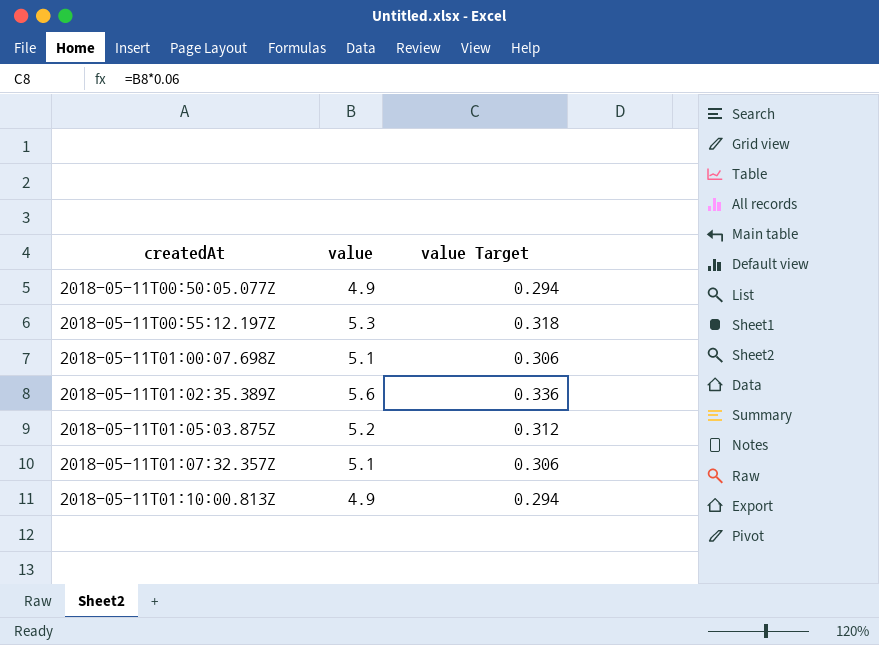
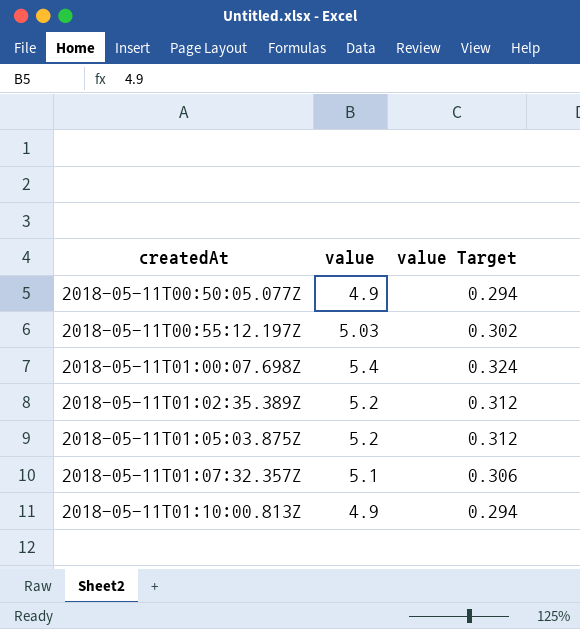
2018-05-11T00:55:12.197Z | value: 5.3 -> 5.03
2018-05-11T00:55:12.197Z | value Target: 0.318 -> 0.302
2018-05-11T01:00:07.698Z | value: 5.1 -> 5.4
2018-05-11T01:00:07.698Z | value Target: 0.306 -> 0.324
2018-05-11T01:02:35.389Z | value: 5.6 -> 5.2
2018-05-11T01:02:35.389Z | value Target: 0.336 -> 0.312

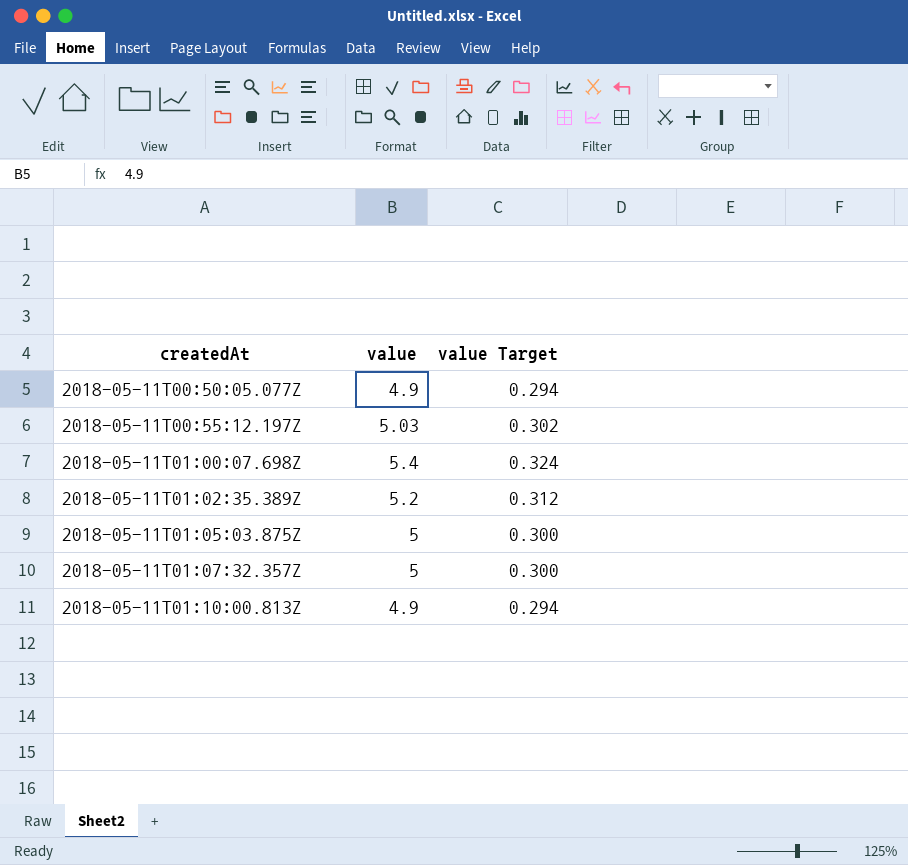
2018-05-11T01:05:03.875Z | value: 5.2 -> 5
2018-05-11T01:05:03.875Z | value Target: 0.312 -> 0.300
2018-05-11T01:07:32.357Z | value: 5.1 -> 5
2018-05-11T01:07:32.357Z | value Target: 0.306 -> 0.300

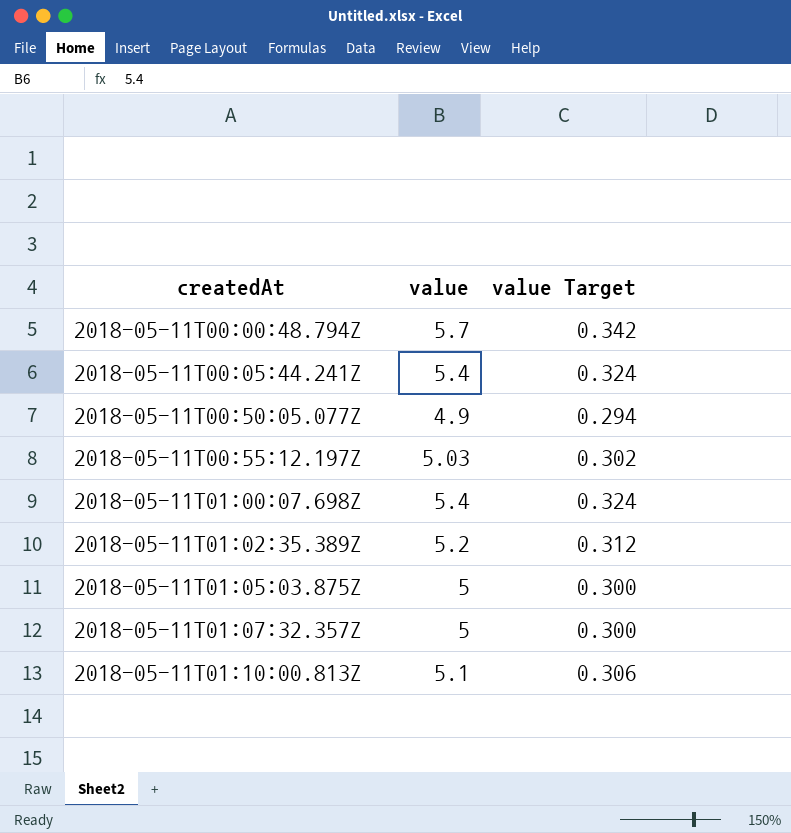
row 2018-05-11T00:00:48.794Z: none -> 5.7 | 0.342
row 2018-05-11T00:05:44.241Z: none -> 5.4 | 0.324
2018-05-11T01:10:00.813Z | value: 4.9 -> 5.1
2018-05-11T01:10:00.813Z | value Target: 0.294 -> 0.306

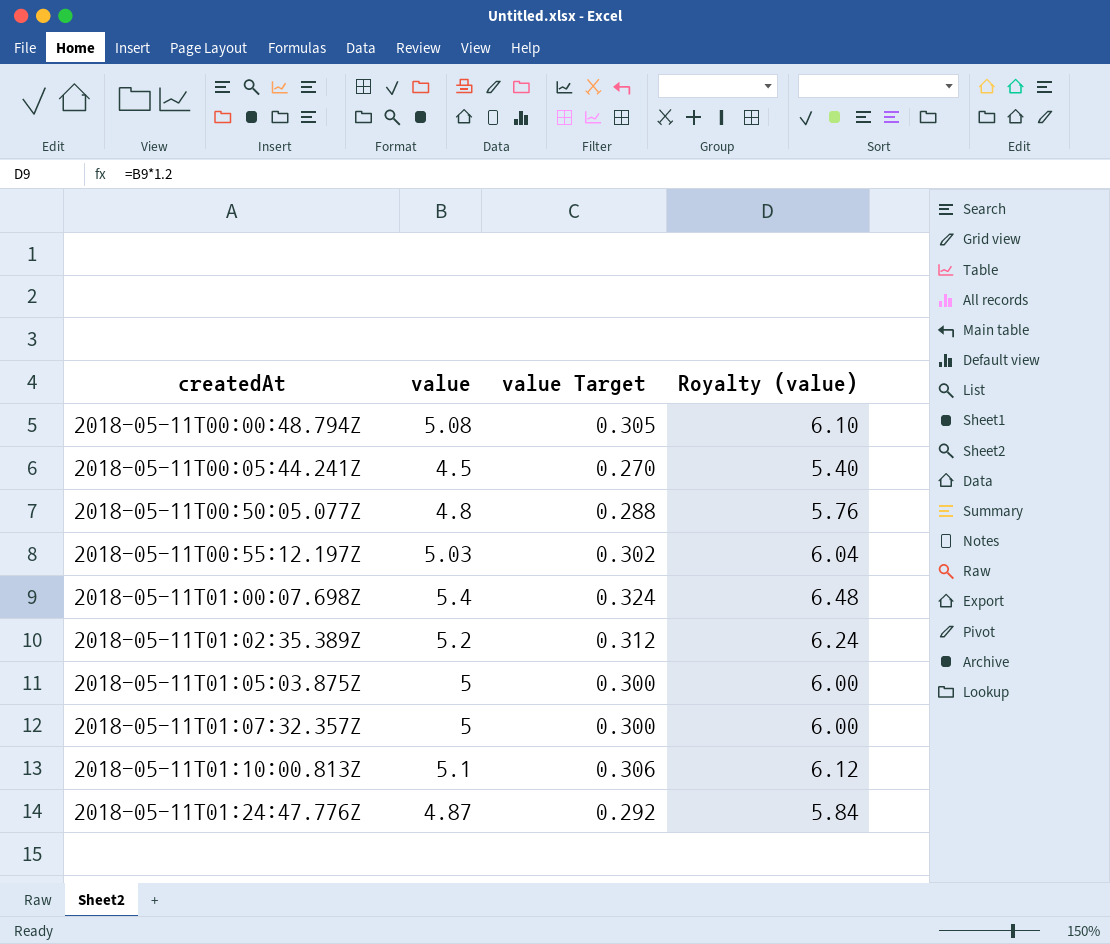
column Royalty (value) | formula: none -> [value] * 1.2
2018-05-11T00:00:48.794Z | value: 5.7 -> 5.08
2018-05-11T00:00:48.794Z | value Target: 0.342 -> 0.305
2018-05-11T00:05:44.241Z | value: 5.4 -> 4.5
2018-05-11T00:05:44.241Z | value Target: 0.324 -> 0.270
2018-05-11T00:50:05.077Z | value: 4.9 -> 4.8
2018-05-11T00:50:05.077Z | value Target: 0.294 -> 0.288
row 2018-05-11T01:24:47.776Z: none -> 4.87 | 0.292 | 5.84

